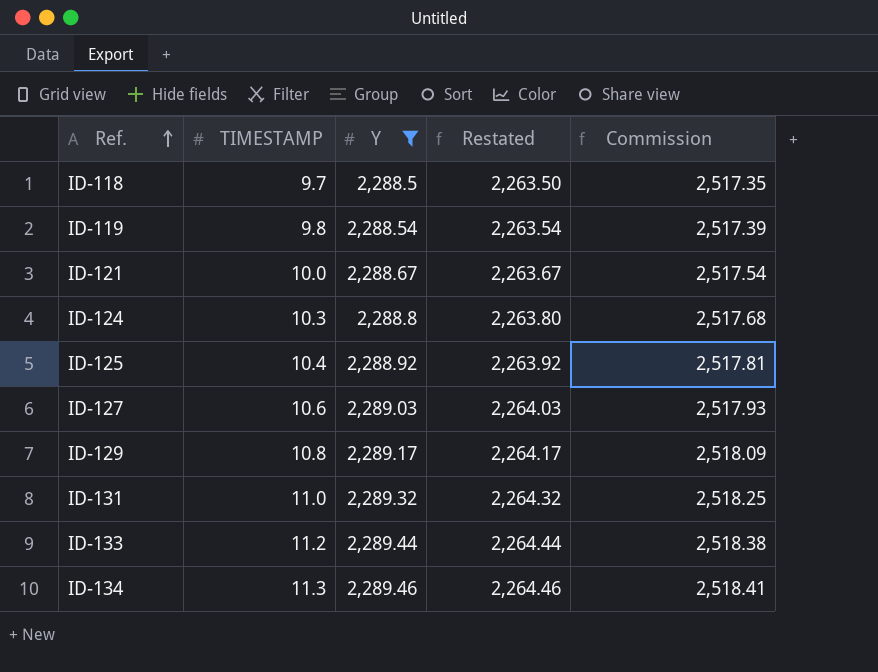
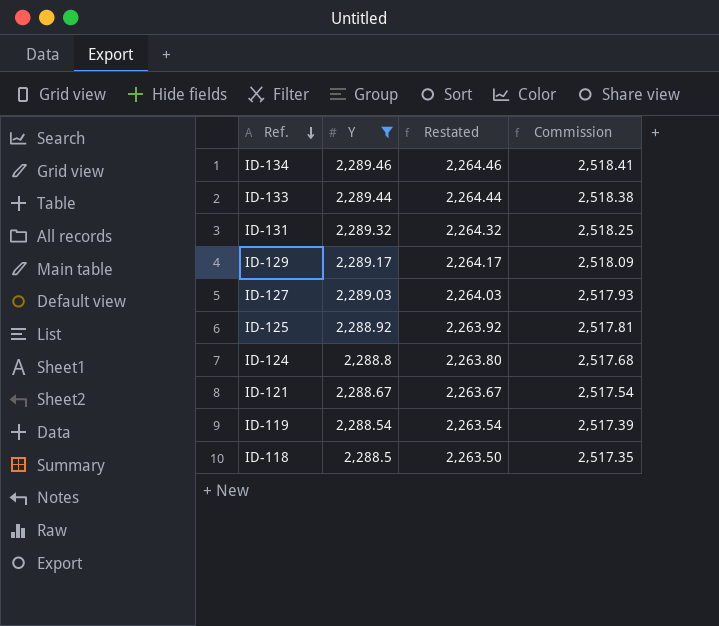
row order: Ref. ascending -> Ref. descending
column TIMESTAMP | position: 2 -> none

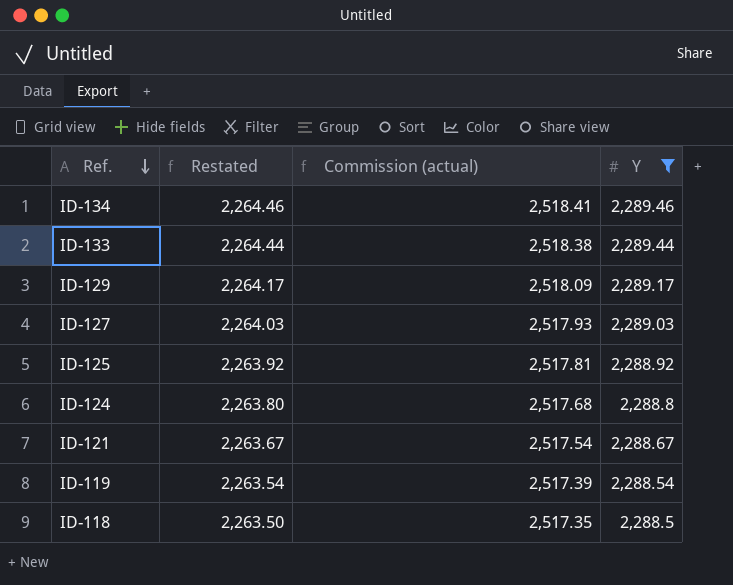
column name: Commission -> Commission (actual)
column Y | position: 2 -> 4
row ID-131: 2,289.32 | 2,264.32 | 2,518.25 -> none

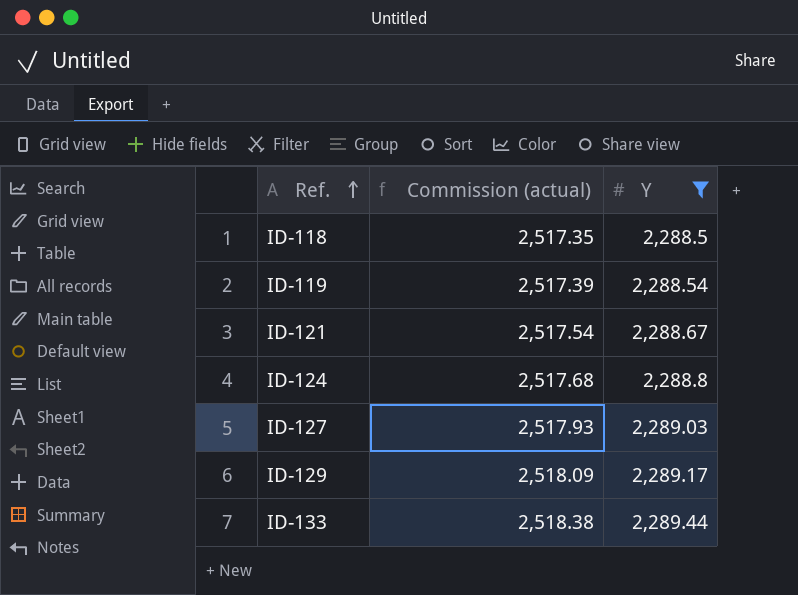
row order: Ref. descending -> Ref. ascending
column Restated | formula: [Y] - 25 -> none
row ID-134: 2,264.46 | 2,518.41 | 2,289.46 -> none
row ID-125: 2,263.92 | 2,517.81 | 2,288.92 -> none

